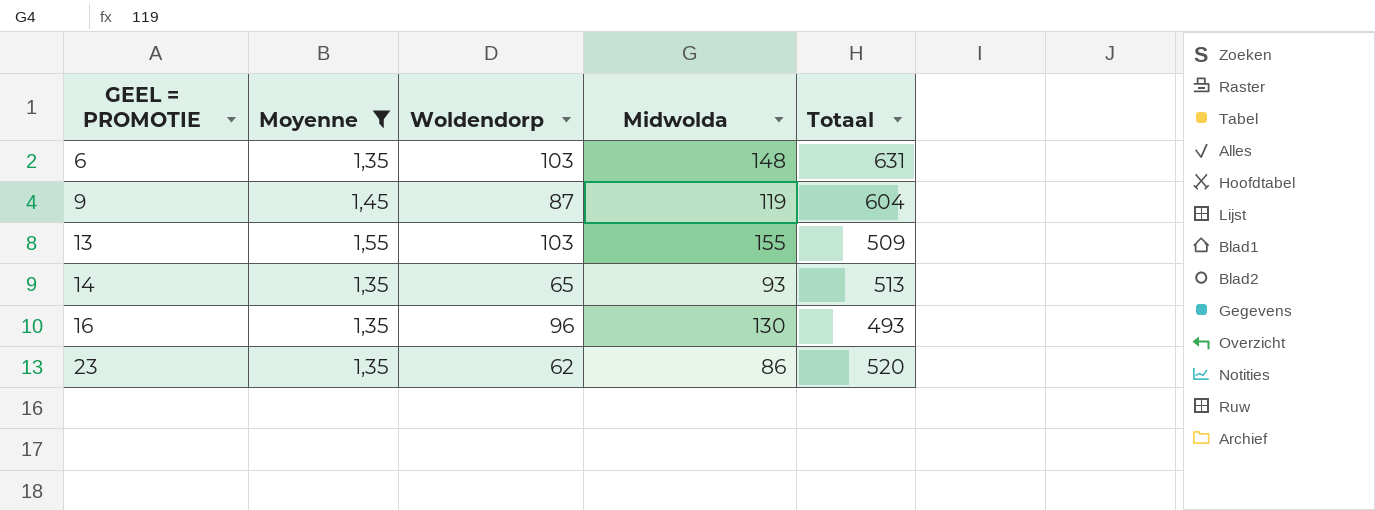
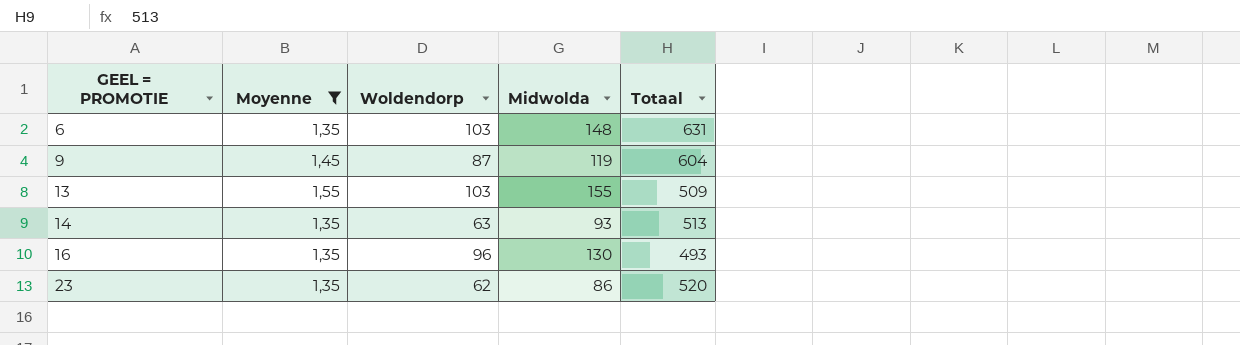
14 | Woldendorp: 65 -> 63

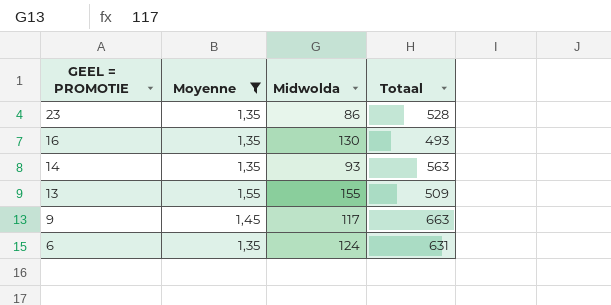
row order: GEEL = PROMOTIE ascending -> GEEL = PROMOTIE descending
column Woldendorp | position: 3 -> none
23 | Totaal: 520 -> 528
14 | Totaal: 513 -> 563
9 | Midwolda: 119 -> 117
9 | Totaal: 604 -> 663
6 | Midwolda: 148 -> 124

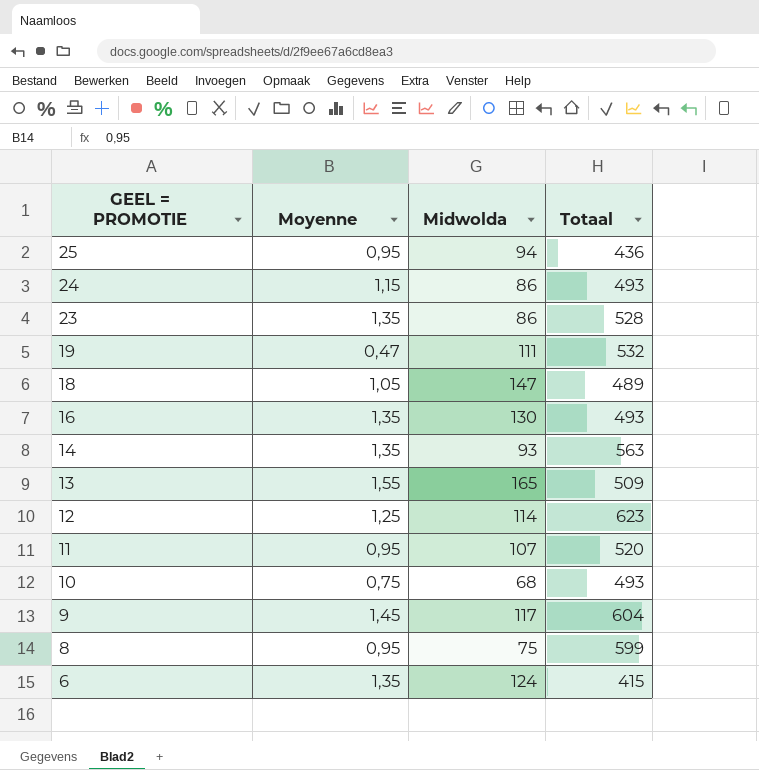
filter: Moyenne >= 1,35 -> none
13 | Midwolda: 155 -> 165
9 | Totaal: 663 -> 604
6 | Totaal: 631 -> 415

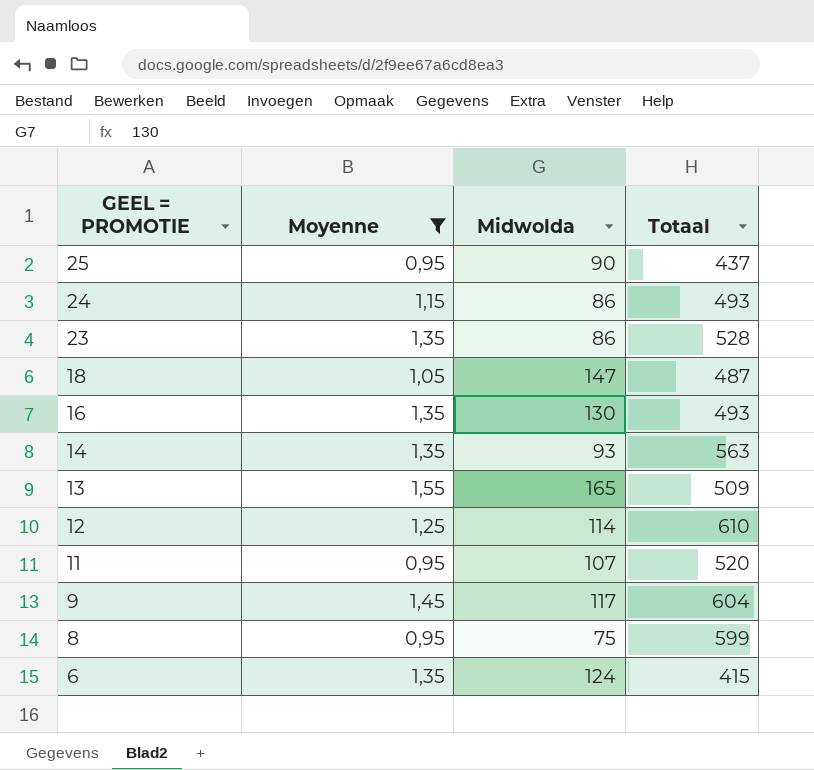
filter: none -> Moyenne >= 0,95
25 | Midwolda: 94 -> 90
25 | Totaal: 436 -> 437
18 | Totaal: 489 -> 487
12 | Totaal: 623 -> 610

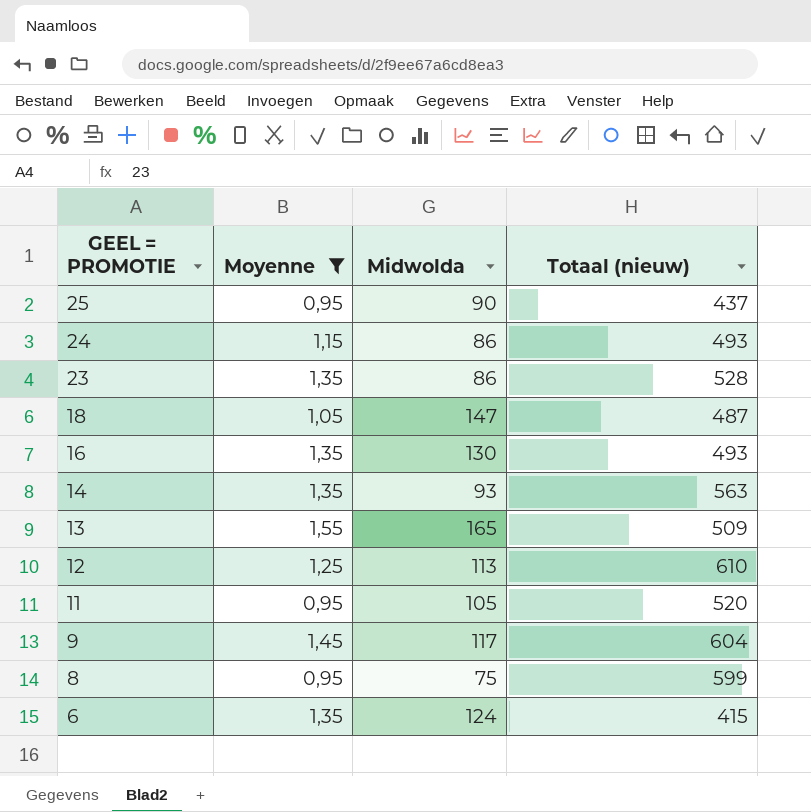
column name: Totaal -> Totaal (nieuw)
12 | Midwolda: 114 -> 113
11 | Midwolda: 107 -> 105

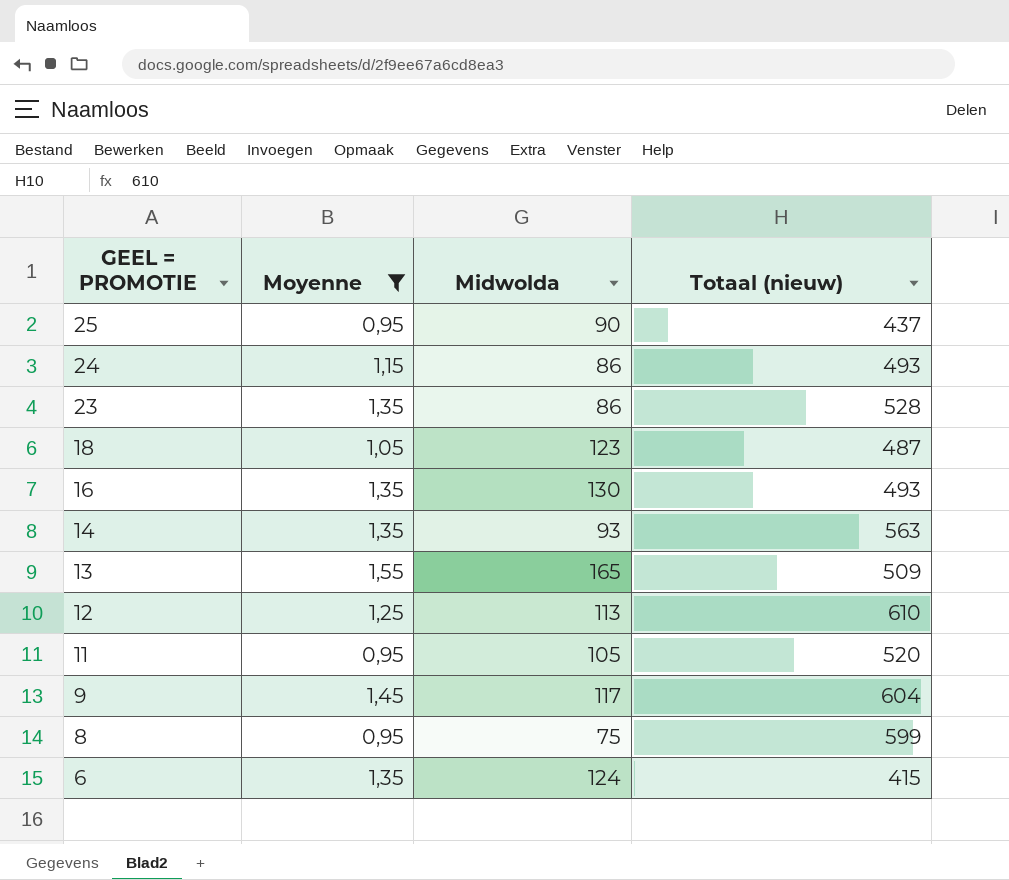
18 | Midwolda: 147 -> 123

